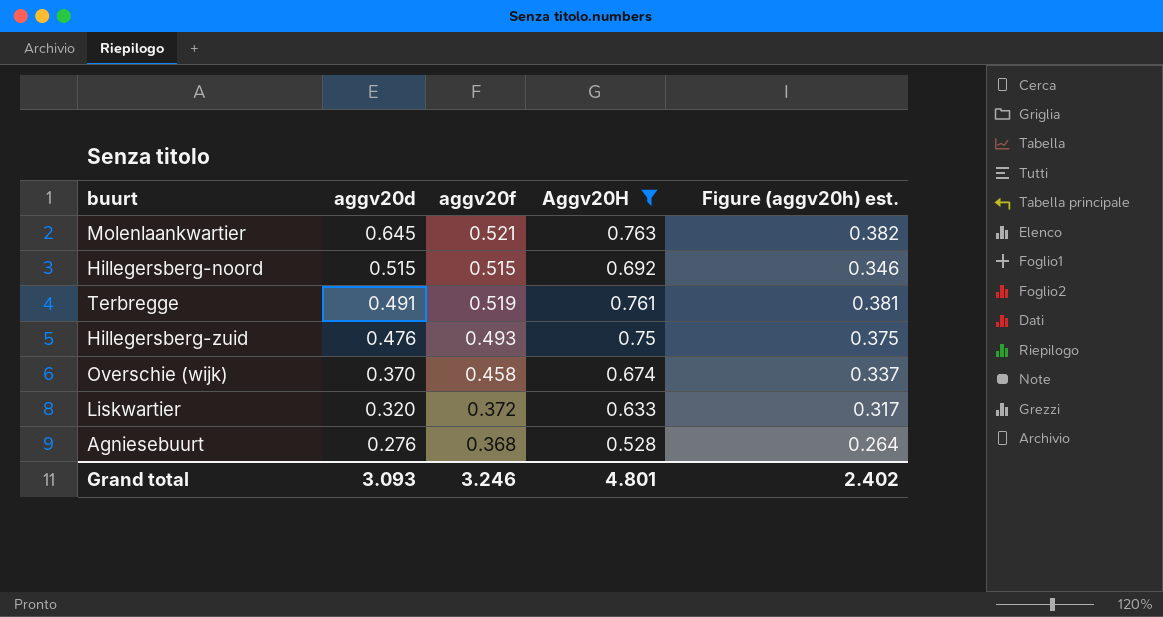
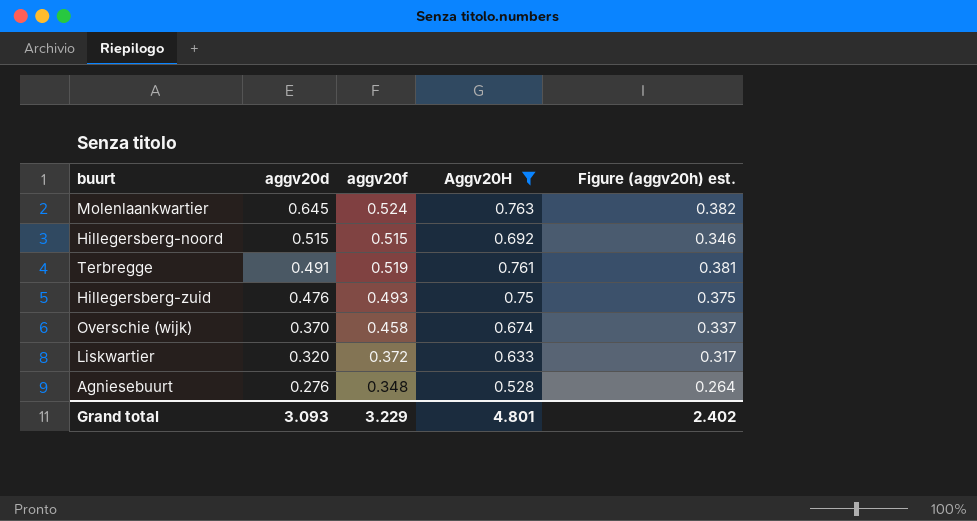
Molenlaankwartier | aggv20f: 0.521 -> 0.524
Agniesebuurt | aggv20f: 0.368 -> 0.348
Grand total | aggv20f: 3.246 -> 3.229

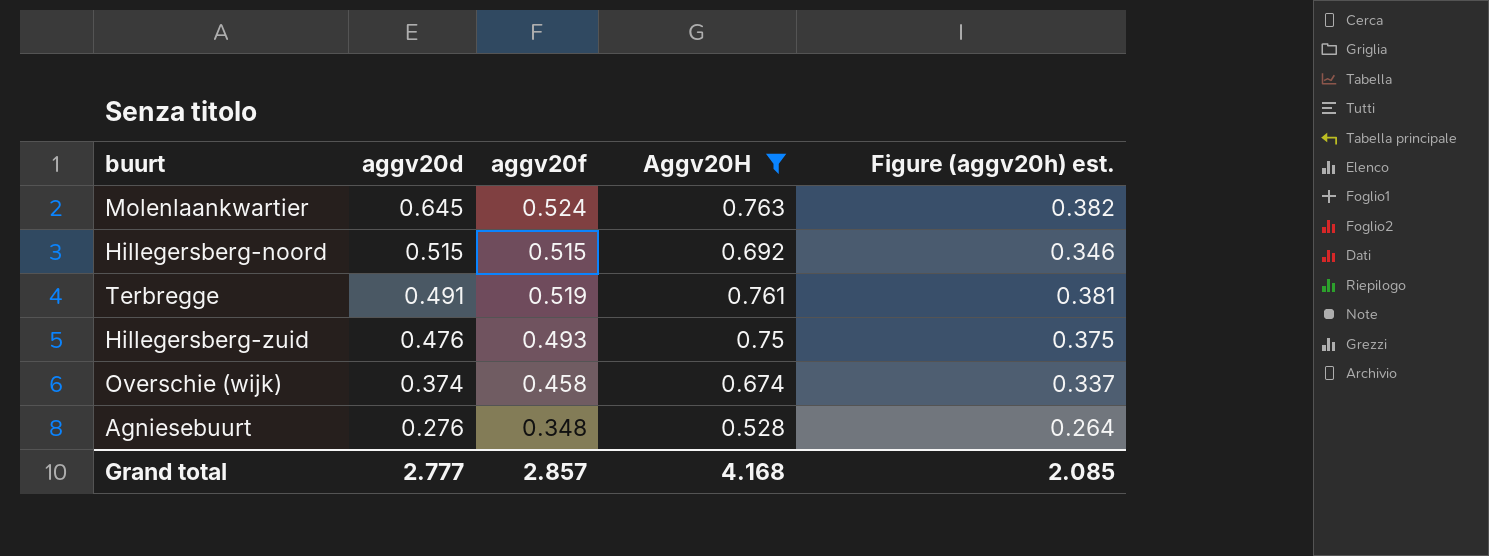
row Liskwartier: 0.320 | 0.372 | 0.633 | 0.317 -> none
Overschie (wijk) | aggv20d: 0.370 -> 0.374
Grand total | aggv20d: 3.093 -> 2.777
Grand total | aggv20f: 3.229 -> 2.857
Grand total | Aggv20H: 4.801 -> 4.168
Grand total | Figure (aggv20h) est.: 2.402 -> 2.085

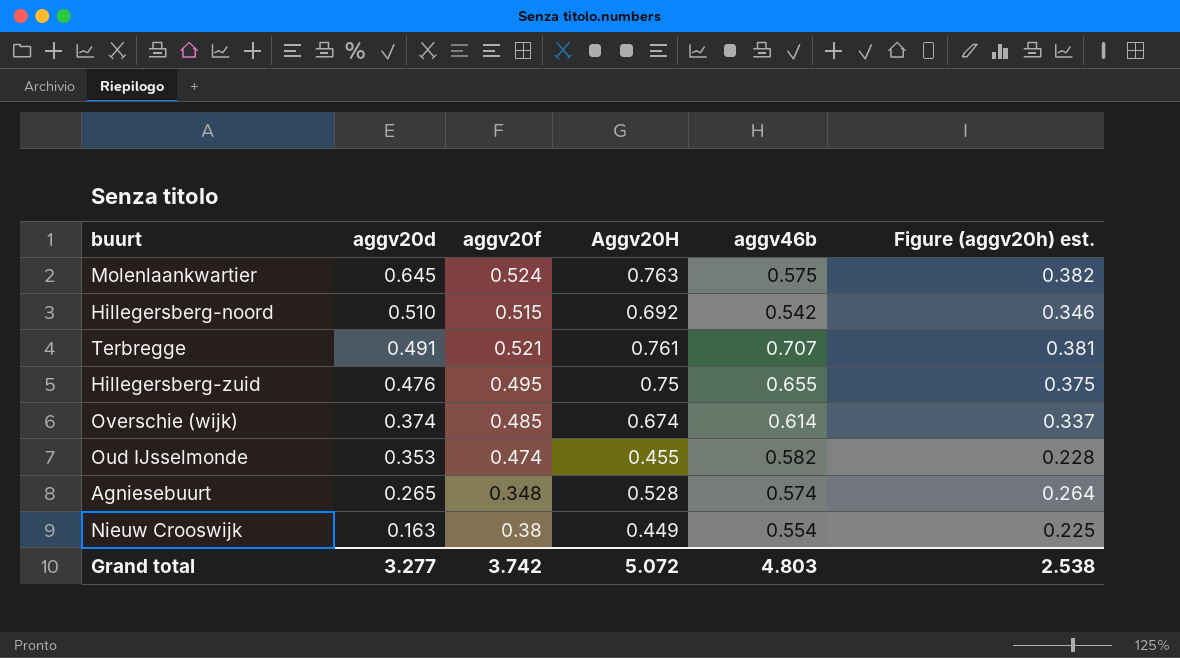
filter: Aggv20H >= 0.528 -> none
column aggv46b | position: none -> 5
Hillegersberg-noord | aggv20d: 0.515 -> 0.510
Terbregge | aggv20f: 0.519 -> 0.521
Hillegersberg-zuid | aggv20f: 0.493 -> 0.495
Overschie (wijk) | aggv20f: 0.458 -> 0.485
Agniesebuurt | aggv20d: 0.276 -> 0.265
Grand total | aggv20d: 2.777 -> 3.277
Grand total | aggv20f: 2.857 -> 3.742
Grand total | Aggv20H: 4.168 -> 5.072
Grand total | Figure (aggv20h) est.: 2.085 -> 2.538

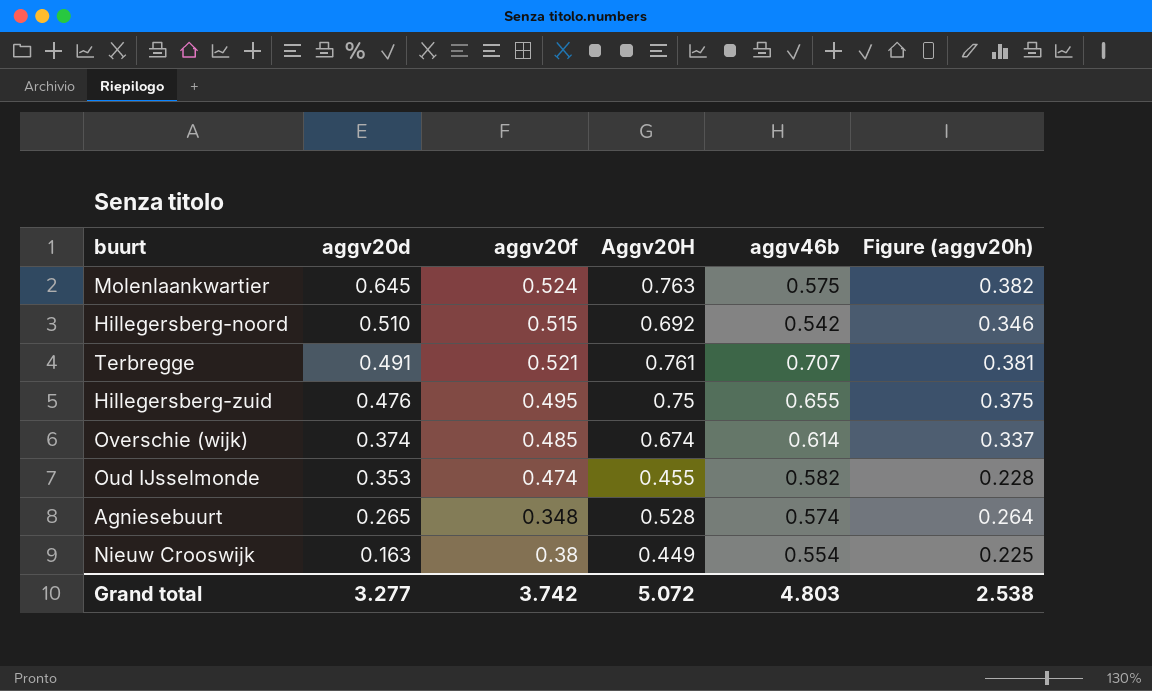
column name: Figure (aggv20h) est. -> Figure (aggv20h)

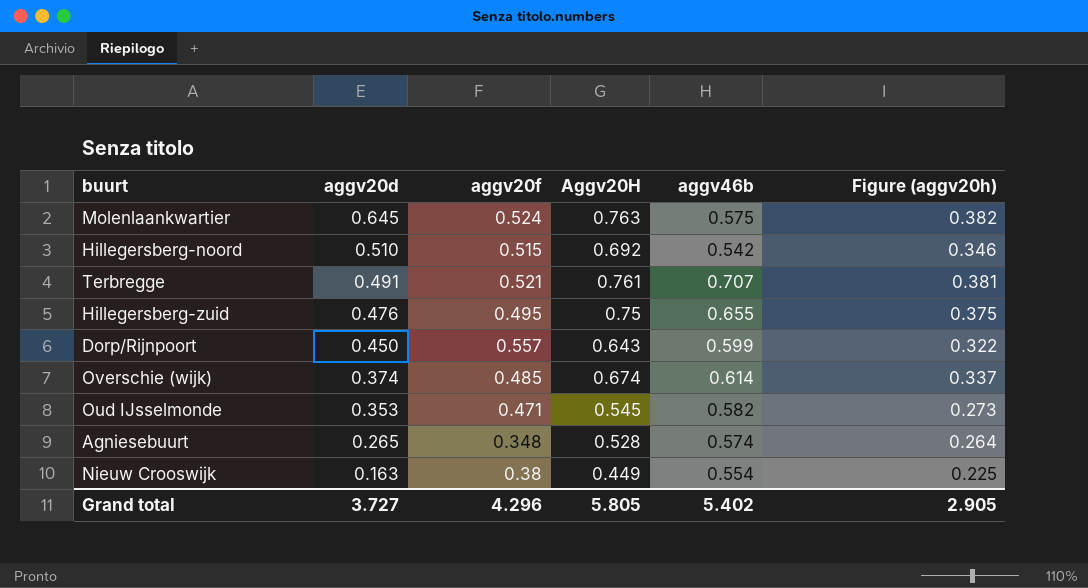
row Dorp/Rijnpoort: none -> 0.450 | 0.557 | 0.643 | 0.599 | 0.322
Oud IJsselmonde | aggv20f: 0.474 -> 0.471
Oud IJsselmonde | Aggv20H: 0.455 -> 0.545
Oud IJsselmonde | Figure (aggv20h): 0.228 -> 0.273
Grand total | aggv20d: 3.277 -> 3.727
Grand total | aggv20f: 3.742 -> 4.296
Grand total | Aggv20H: 5.072 -> 5.805
Grand total | aggv46b: 4.803 -> 5.402
Grand total | Figure (aggv20h): 2.538 -> 2.905

